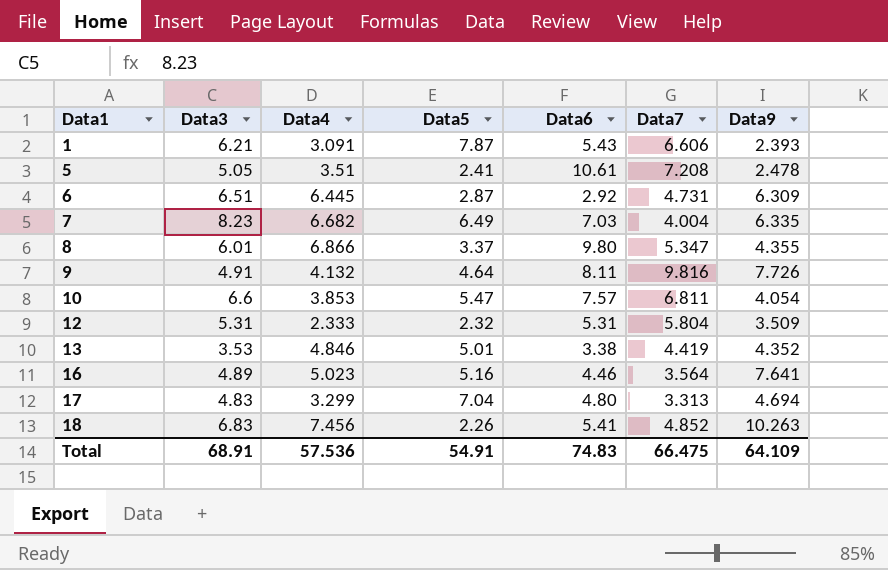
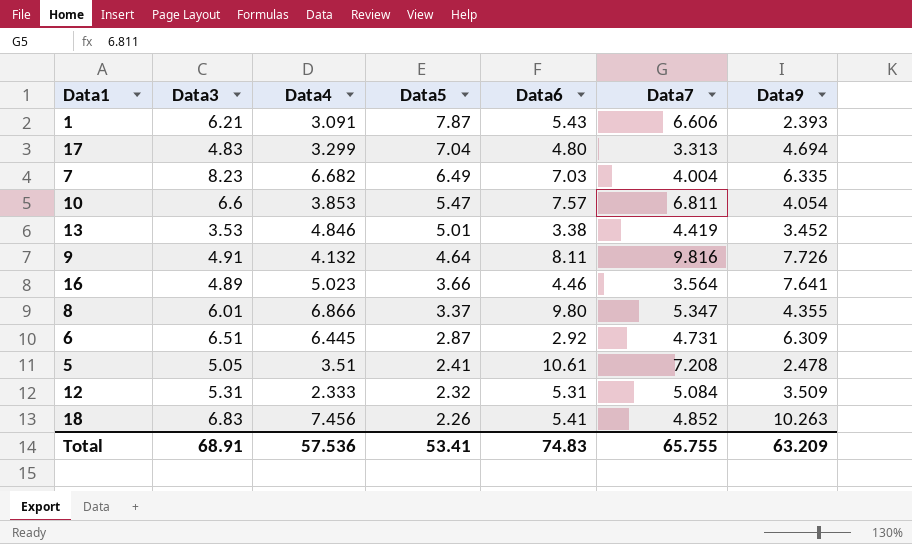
row order: Data1 ascending -> Data5 descending
13 | Data9: 4.352 -> 3.452
16 | Data5: 5.16 -> 3.66
12 | Data7: 5.804 -> 5.084
Total | Data5: 54.91 -> 53.41
Total | Data7: 66.475 -> 65.755
Total | Data9: 64.109 -> 63.209

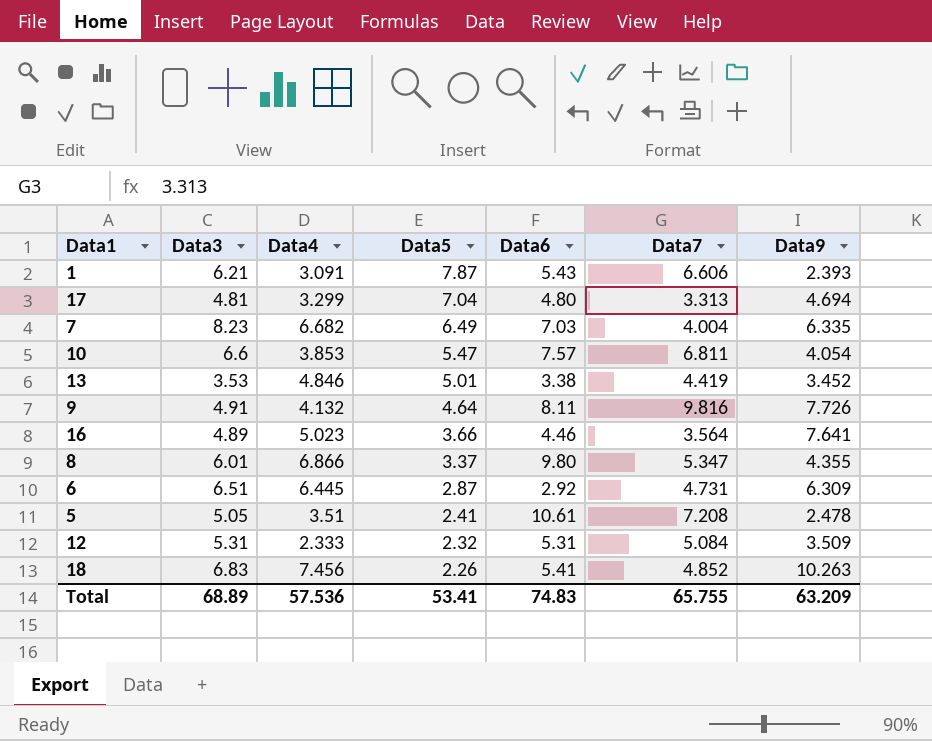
17 | Data3: 4.83 -> 4.81
Total | Data3: 68.91 -> 68.89

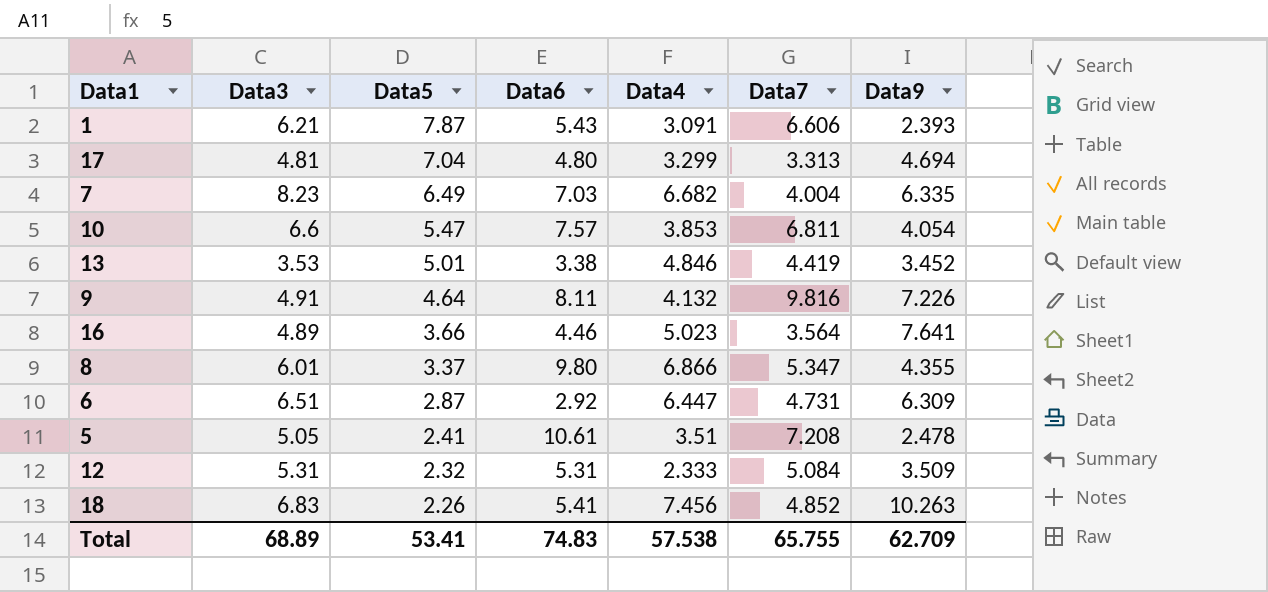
column Data4 | position: 3 -> 5
9 | Data9: 7.726 -> 7.226
6 | Data4: 6.445 -> 6.447
Total | Data4: 57.536 -> 57.538
Total | Data9: 63.209 -> 62.709

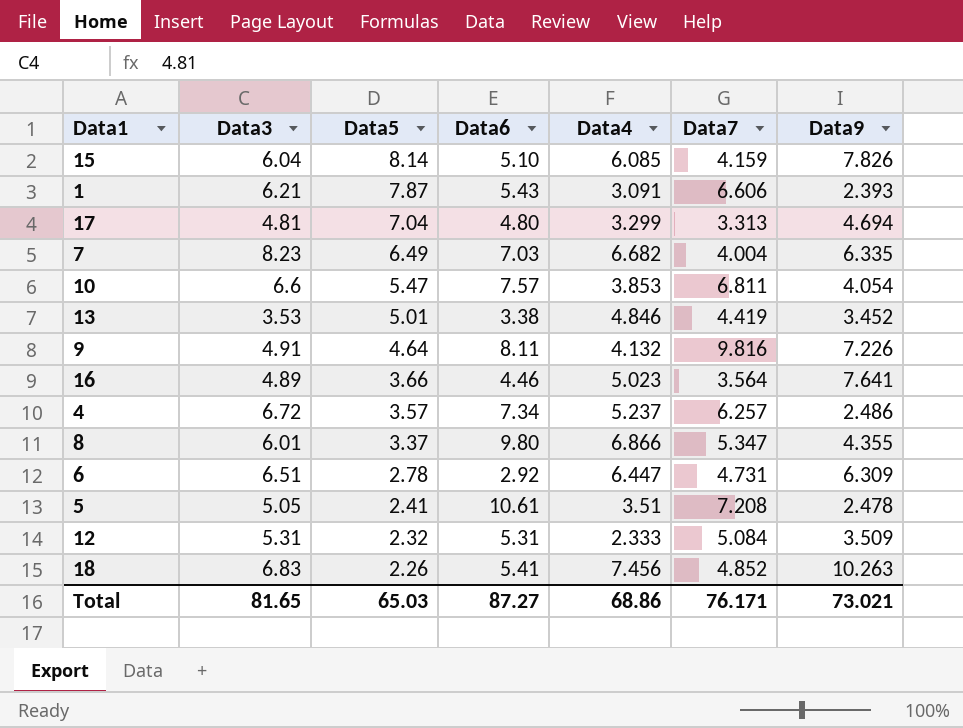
row 15: none -> 6.04 | 8.14 | 5.10 | 6.085 | 4.159 | 7.826
row 4: none -> 6.72 | 3.57 | 7.34 | 5.237 | 6.257 | 2.486
6 | Data5: 2.87 -> 2.78
Total | Data3: 68.89 -> 81.65
Total | Data5: 53.41 -> 65.03
Total | Data6: 74.83 -> 87.27
Total | Data4: 57.538 -> 68.86
Total | Data7: 65.755 -> 76.171
Total | Data9: 62.709 -> 73.021

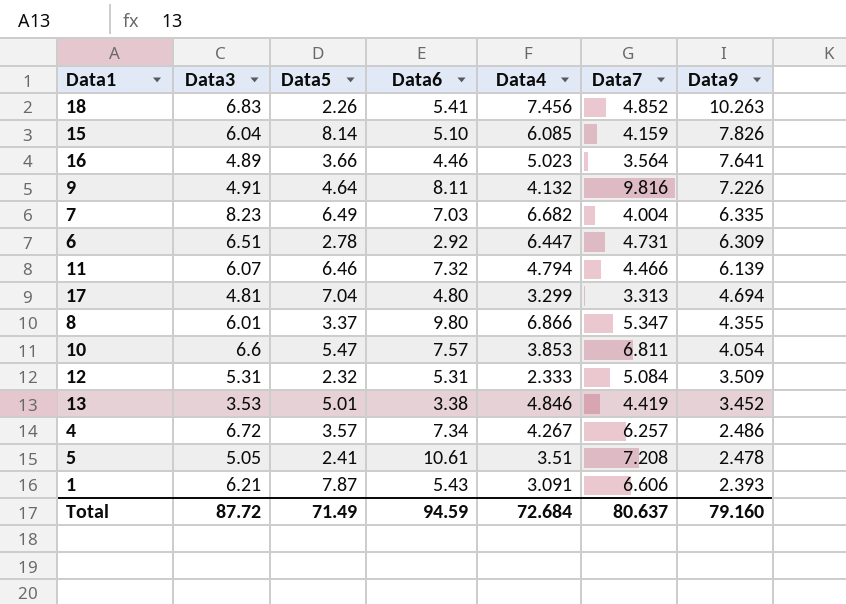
row order: Data5 descending -> Data9 descending
row 11: none -> 6.07 | 6.46 | 7.32 | 4.794 | 4.466 | 6.139
4 | Data4: 5.237 -> 4.267
Total | Data3: 81.65 -> 87.72
Total | Data5: 65.03 -> 71.49
Total | Data6: 87.27 -> 94.59
Total | Data4: 68.86 -> 72.684
Total | Data7: 76.171 -> 80.637
Total | Data9: 73.021 -> 79.160

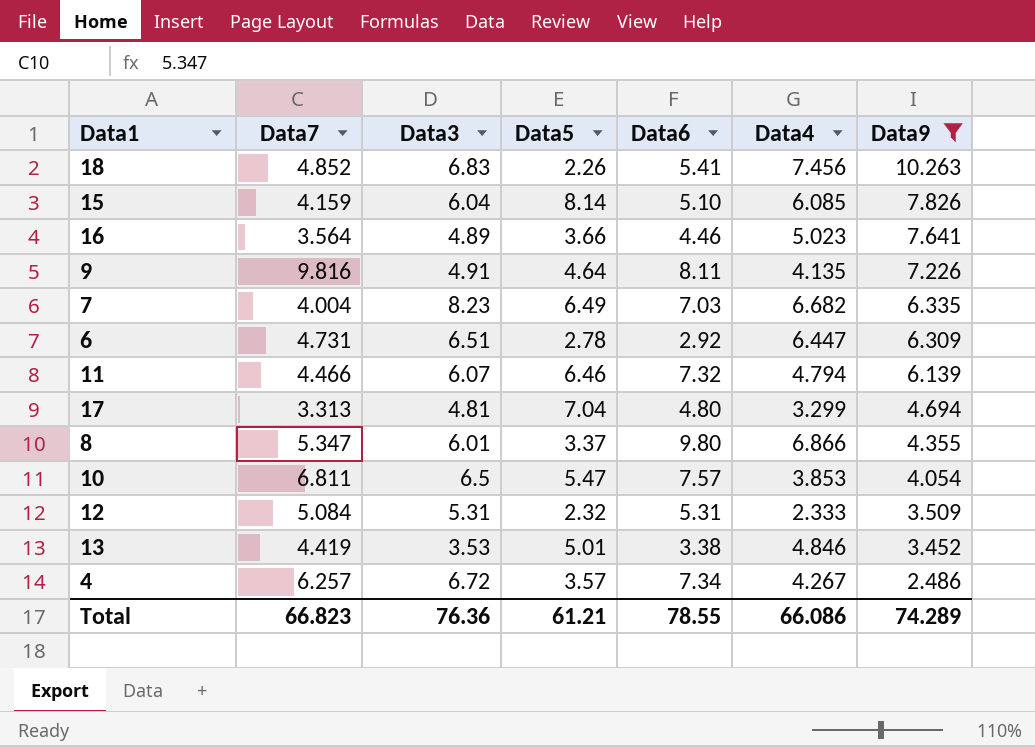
filter: none -> Data9 >= 2.486
column Data7 | position: 6 -> 2
9 | Data4: 4.132 -> 4.135
10 | Data3: 6.6 -> 6.5
Total | Data7: 80.637 -> 66.823
Total | Data3: 87.72 -> 76.36
Total | Data5: 71.49 -> 61.21
Total | Data6: 94.59 -> 78.55
Total | Data4: 72.684 -> 66.086
Total | Data9: 79.160 -> 74.289

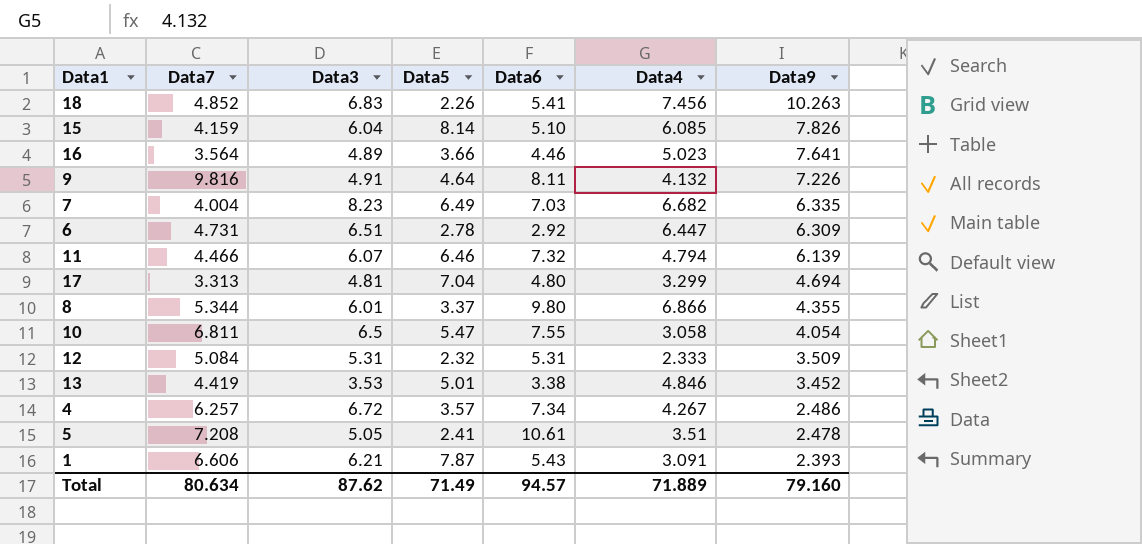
filter: Data9 >= 2.486 -> none
9 | Data4: 4.135 -> 4.132
8 | Data7: 5.347 -> 5.344
10 | Data6: 7.57 -> 7.55
10 | Data4: 3.853 -> 3.058
Total | Data7: 66.823 -> 80.634
Total | Data3: 76.36 -> 87.62
Total | Data5: 61.21 -> 71.49
Total | Data6: 78.55 -> 94.57
Total | Data4: 66.086 -> 71.889
Total | Data9: 74.289 -> 79.160

